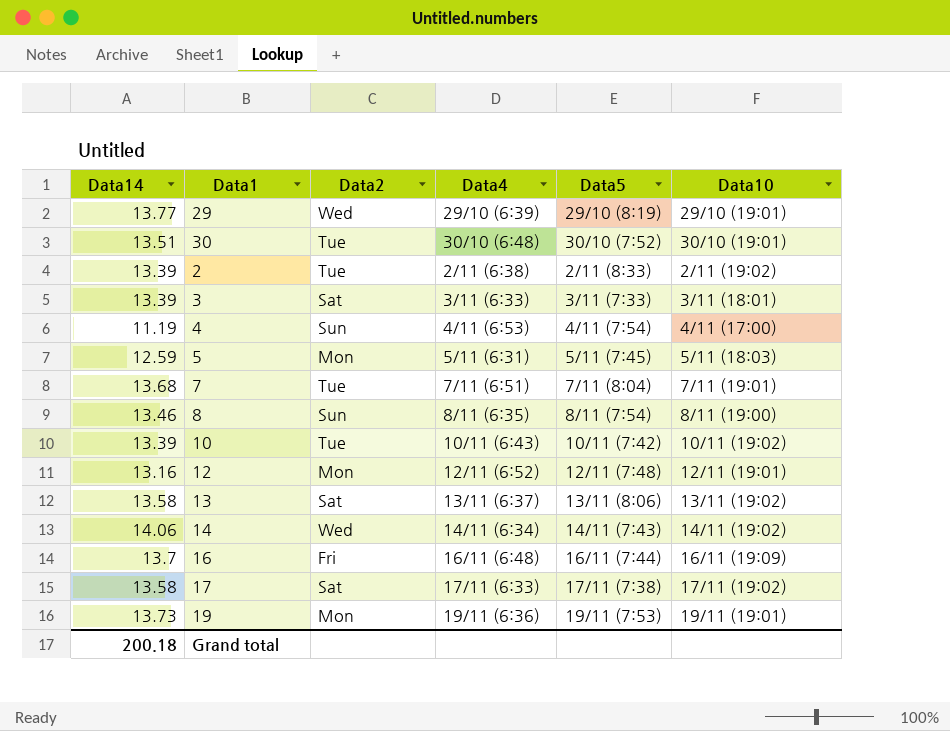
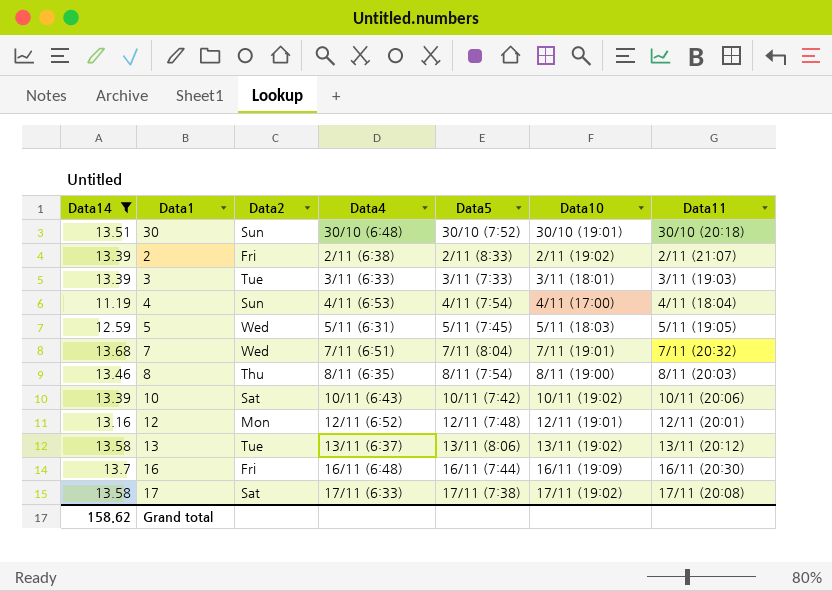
filter: none -> Data14 <= 13.7
column Data11 | position: none -> 7
30 | Data2: Tue -> Sun
2 | Data2: Tue -> Fri
3 | Data2: Sat -> Tue
5 | Data2: Mon -> Wed
7 | Data2: Tue -> Wed
8 | Data2: Sun -> Thu
10 | Data2: Tue -> Sat
13 | Data2: Sat -> Tue
Grand total | Data14: 200.18 -> 158.62

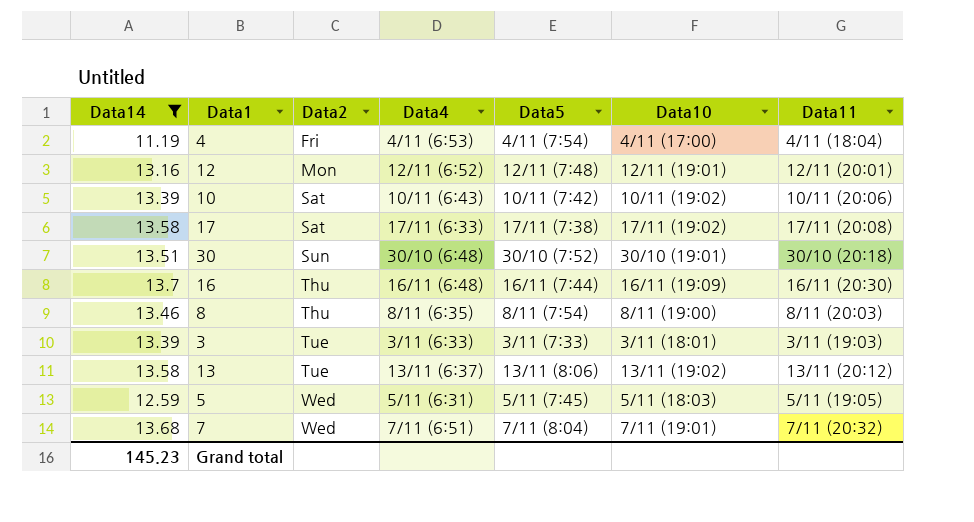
row order: none -> Data2 ascending
row 2: 13.39 | Fri | 2/11 (6:38) | 2/11 (8:33) | 2/11 (19:02) | 2/11 (21:07) -> none
4 | Data2: Sun -> Fri
16 | Data2: Fri -> Thu
Grand total | Data14: 158.62 -> 145.23

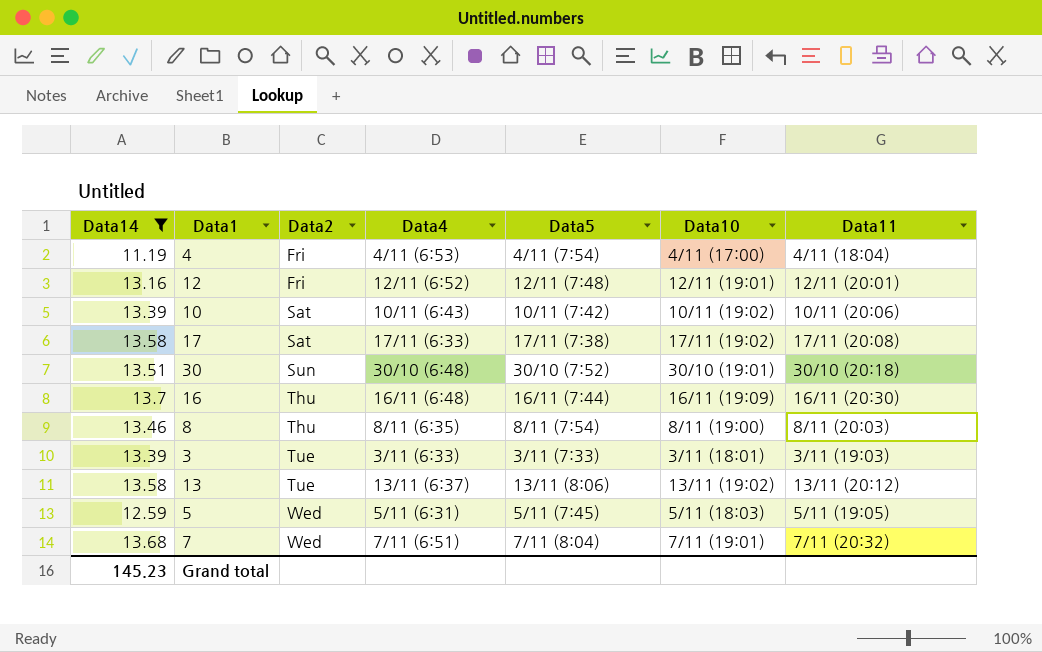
12 | Data2: Mon -> Fri

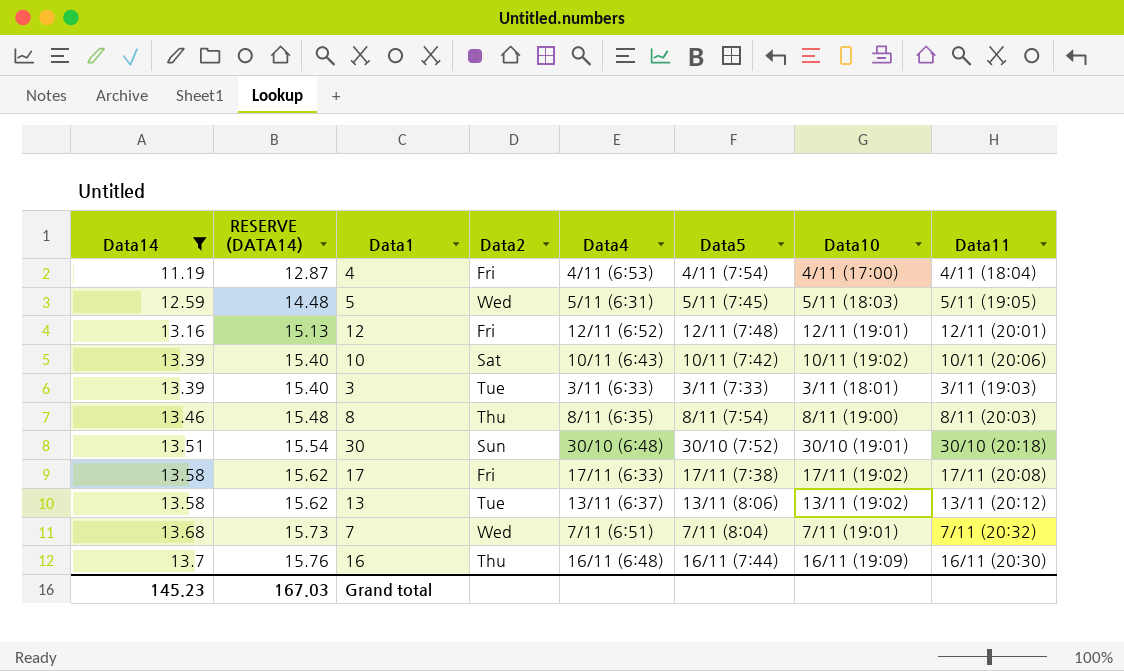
row order: Data2 ascending -> Data14 ascending
column RESERVE (DATA14) | formula: none -> [Data14] * 1.15
17 | Data2: Sat -> Fri

